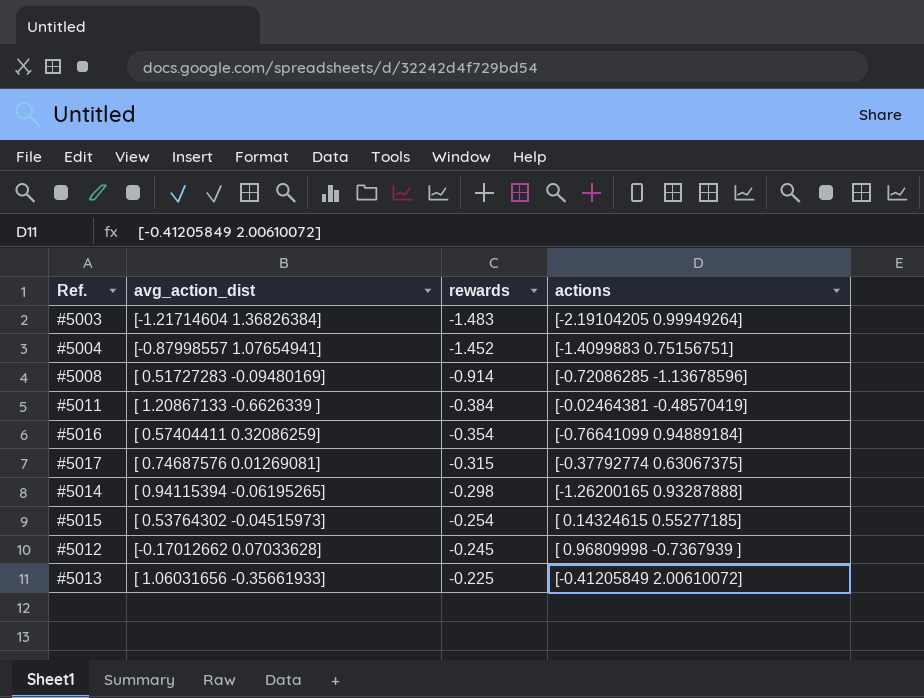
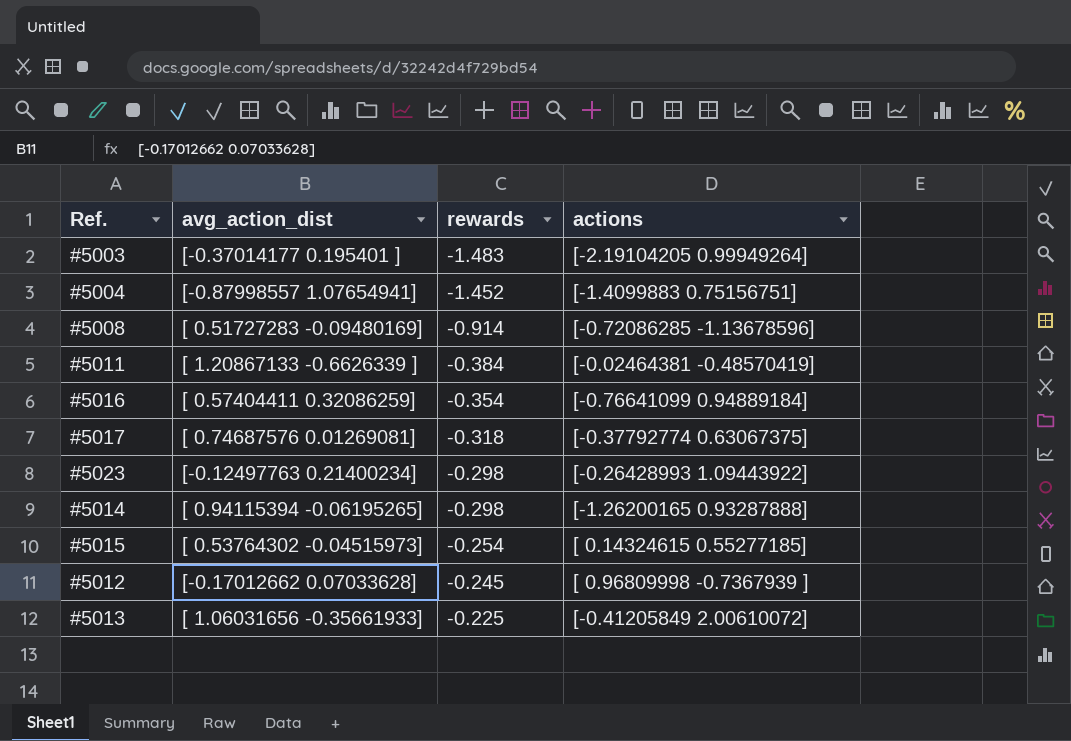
#5003 | avg_action_dist: [-1.21714604 1.36826384] -> [-0.37014177 0.195401 ]
#5017 | rewards: -0.315 -> -0.318
row #5023: none -> [-0.12497763 0.21400234] | -0.298 | [-0.26428993 1.09443922]

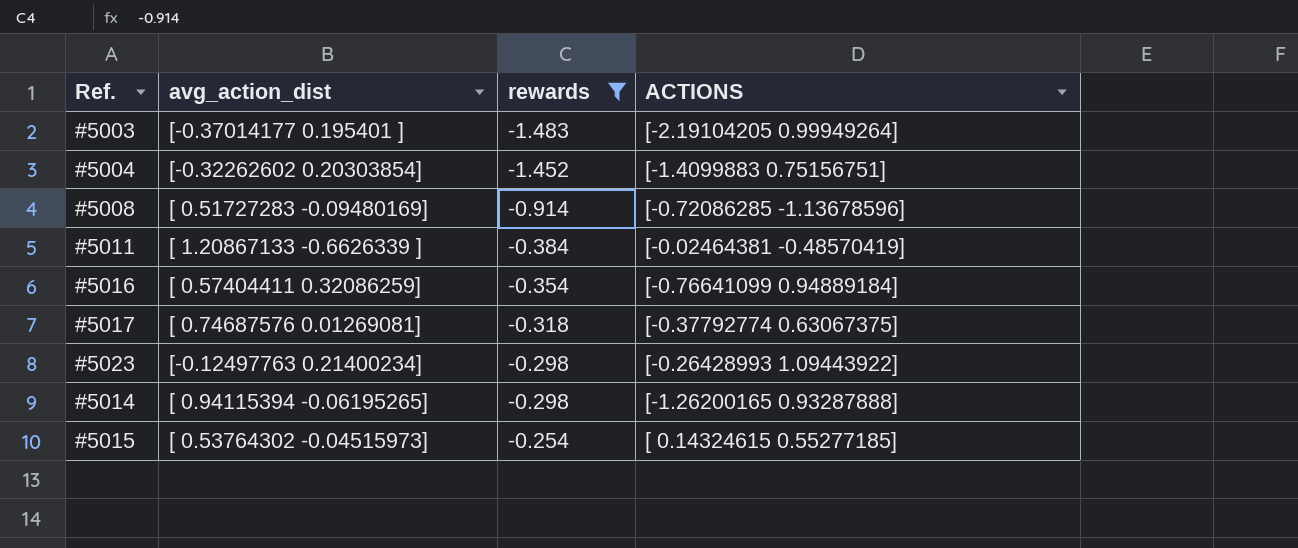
filter: none -> rewards <= -0.254
column name: actions -> ACTIONS
#5004 | avg_action_dist: [-0.87998557 1.07654941] -> [-0.32262602 0.20303854]

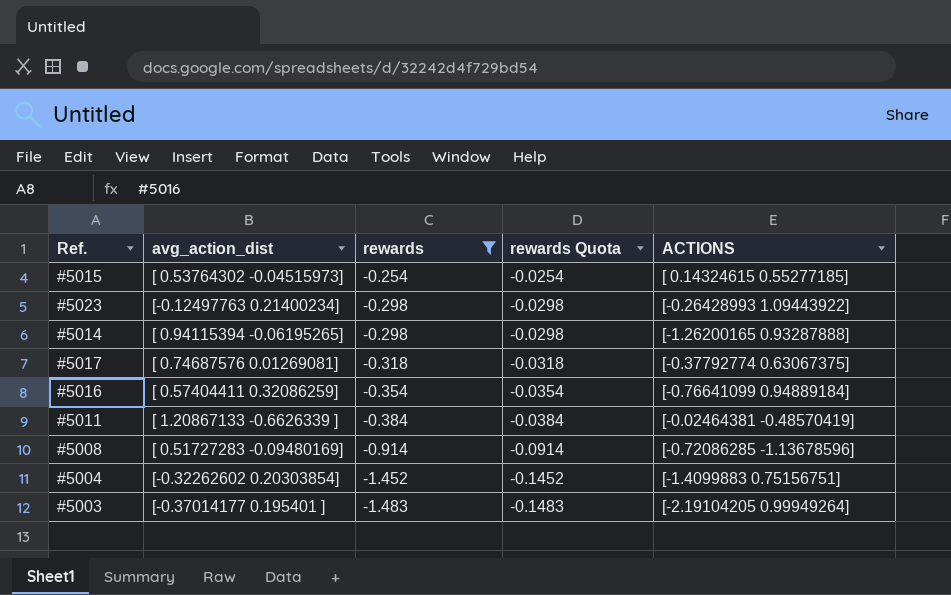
row order: rewards ascending -> rewards descending
column rewards Quota | formula: none -> [rewards] * 0.1

